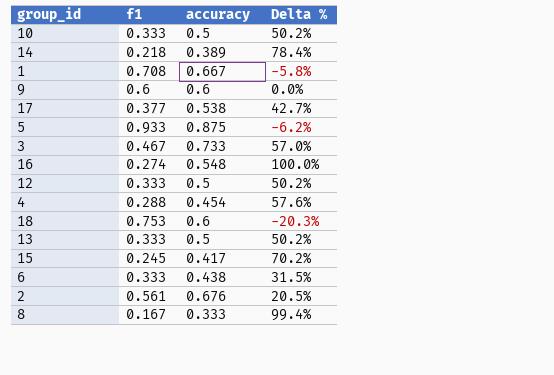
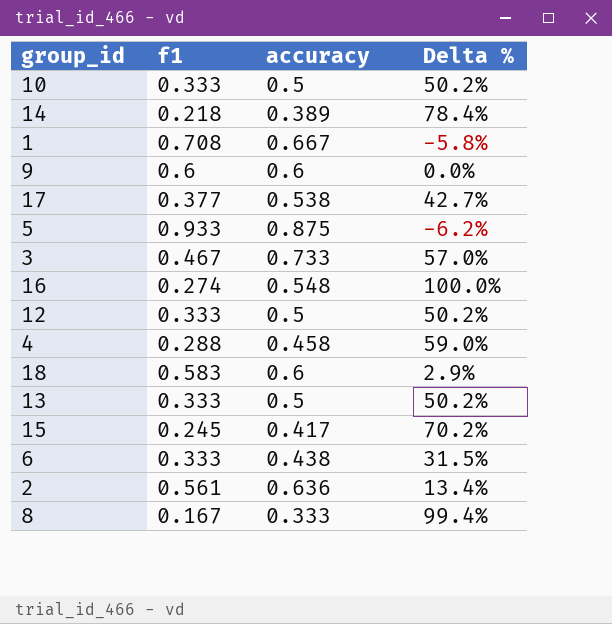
4 | accuracy: 0.454 -> 0.458
4 | Delta %: 57.6% -> 59.0%
18 | f1: 0.753 -> 0.583
18 | Delta %: -20.3% -> 2.9%
2 | accuracy: 0.676 -> 0.636
2 | Delta %: 20.5% -> 13.4%

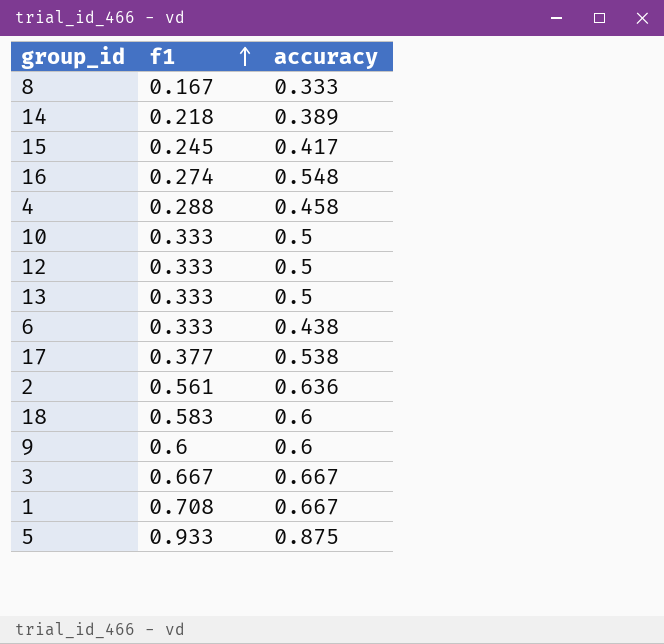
row order: none -> f1 ascending
column Delta % | formula: ([accuracy] - [f1]) / [f1] -> none
3 | f1: 0.467 -> 0.667
3 | accuracy: 0.733 -> 0.667

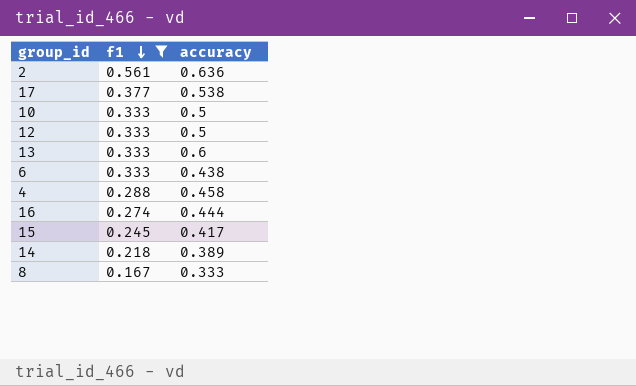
filter: none -> f1 <= 0.561
row order: f1 ascending -> f1 descending
13 | accuracy: 0.5 -> 0.6
16 | accuracy: 0.548 -> 0.444

